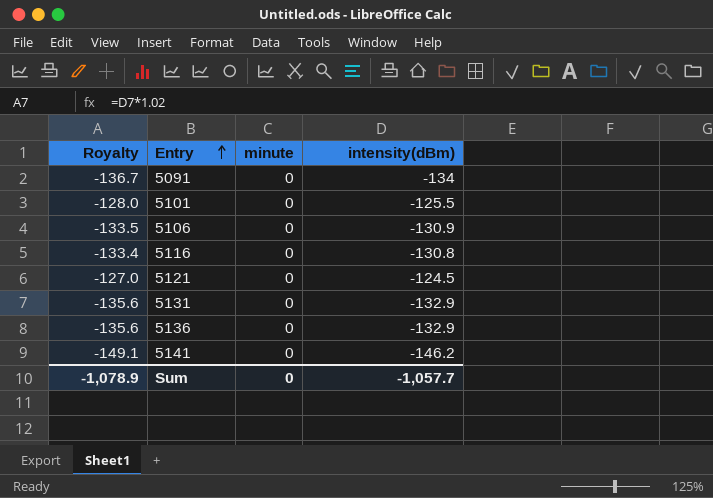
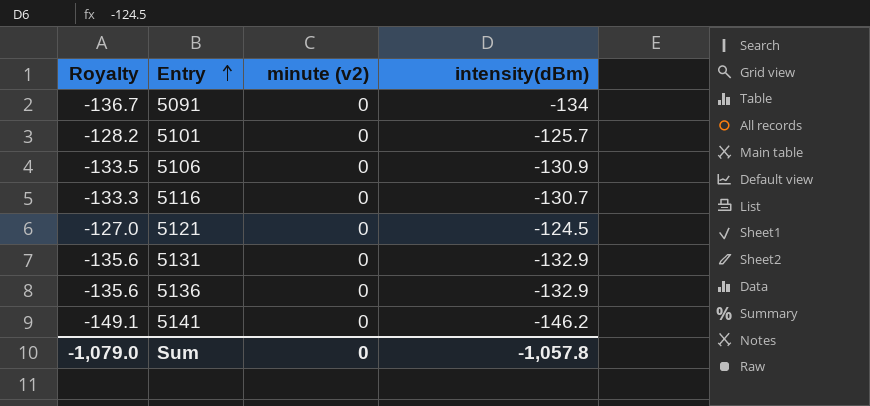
column name: minute -> minute (v2)
5101 | Royalty: -128.0 -> -128.2
5101 | intensity(dBm): -125.5 -> -125.7
5116 | Royalty: -133.4 -> -133.3
5116 | intensity(dBm): -130.8 -> -130.7
Sum | Royalty: -1,078.9 -> -1,079.0
Sum | intensity(dBm): -1,057.7 -> -1,057.8

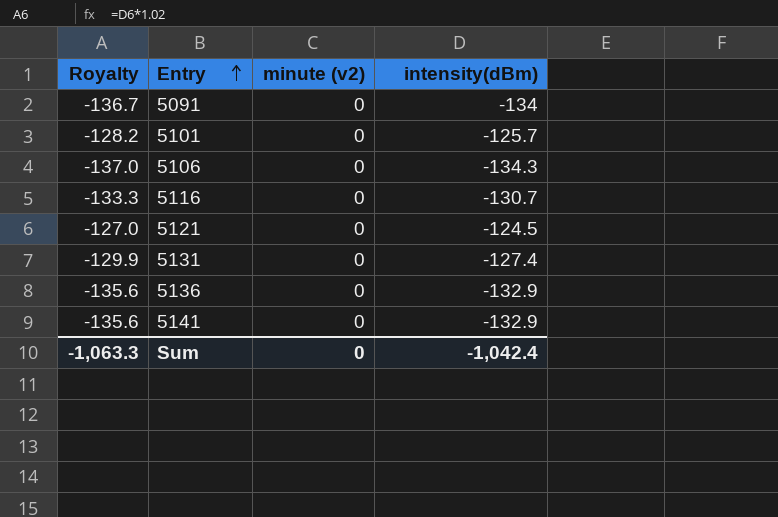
5106 | Royalty: -133.5 -> -137.0
5106 | intensity(dBm): -130.9 -> -134.3
5131 | Royalty: -135.6 -> -129.9
5131 | intensity(dBm): -132.9 -> -127.4
5141 | Royalty: -149.1 -> -135.6
5141 | intensity(dBm): -146.2 -> -132.9
Sum | Royalty: -1,079.0 -> -1,063.3
Sum | intensity(dBm): -1,057.8 -> -1,042.4

